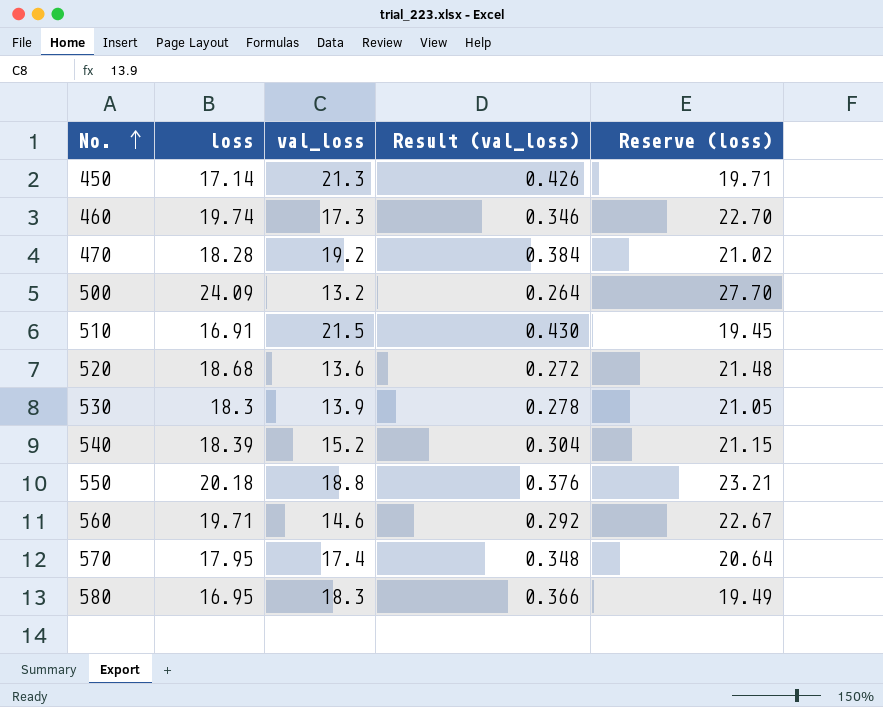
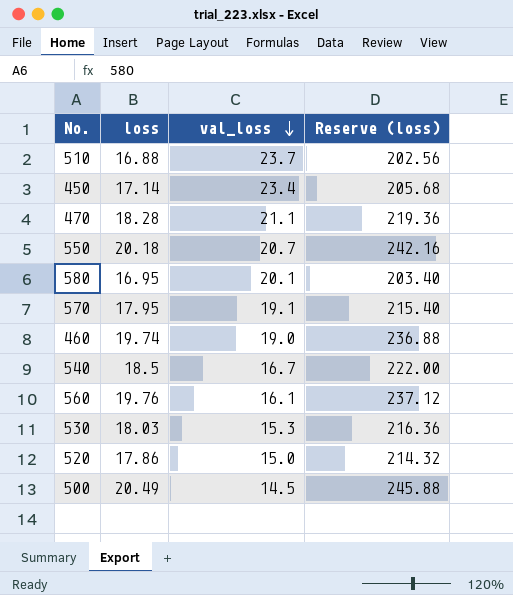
row order: No. ascending -> val_loss descending
column Result (val_loss) | formula: [val_loss] * 0.02 -> none
column Reserve (loss) | formula: [loss] * 1.15 -> [loss] * 12
510 | loss: 16.91 -> 16.88
510 | val_loss: 21.5 -> 23.7
450 | val_loss: 21.3 -> 23.4
470 | val_loss: 19.2 -> 21.1
550 | val_loss: 18.8 -> 20.7
580 | val_loss: 18.3 -> 20.1
570 | val_loss: 17.4 -> 19.1
460 | val_loss: 17.3 -> 19.0
540 | loss: 18.39 -> 18.5
540 | val_loss: 15.2 -> 16.7
560 | loss: 19.71 -> 19.76
560 | val_loss: 14.6 -> 16.1
530 | loss: 18.3 -> 18.03
530 | val_loss: 13.9 -> 15.3
520 | loss: 18.68 -> 17.86
520 | val_loss: 13.6 -> 15.0
500 | loss: 24.09 -> 20.49
500 | val_loss: 13.2 -> 14.5

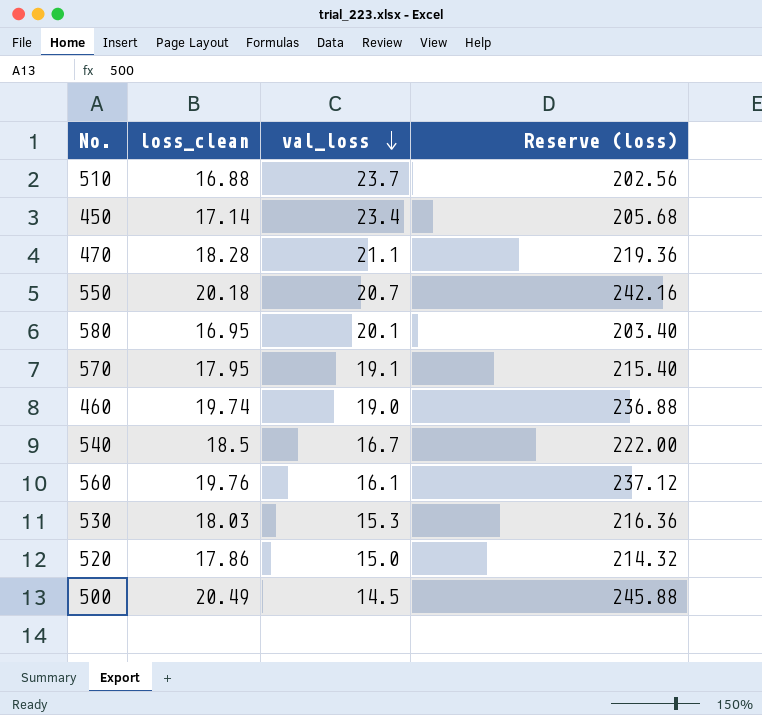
column name: loss -> loss_clean

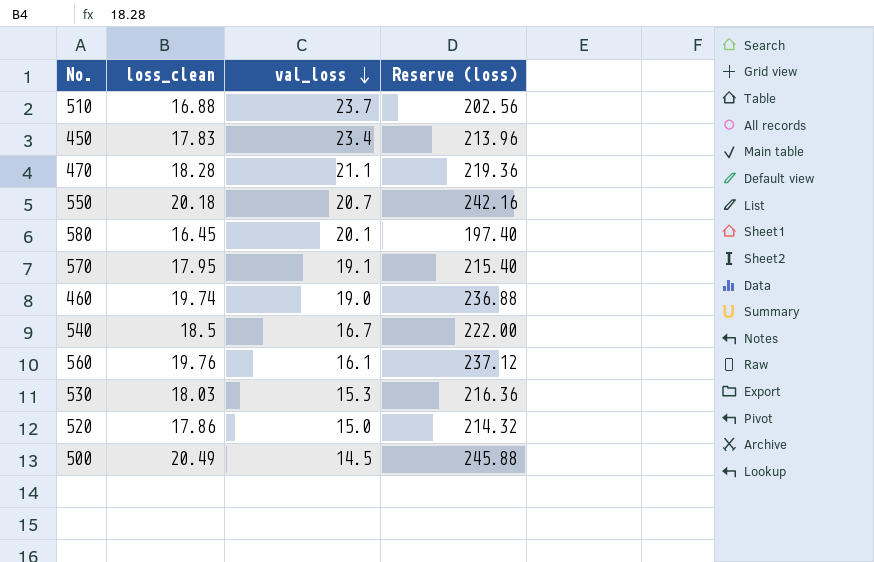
450 | loss_clean: 17.14 -> 17.83
450 | Reserve (loss): 205.68 -> 213.96
580 | loss_clean: 16.95 -> 16.45
580 | Reserve (loss): 203.40 -> 197.40

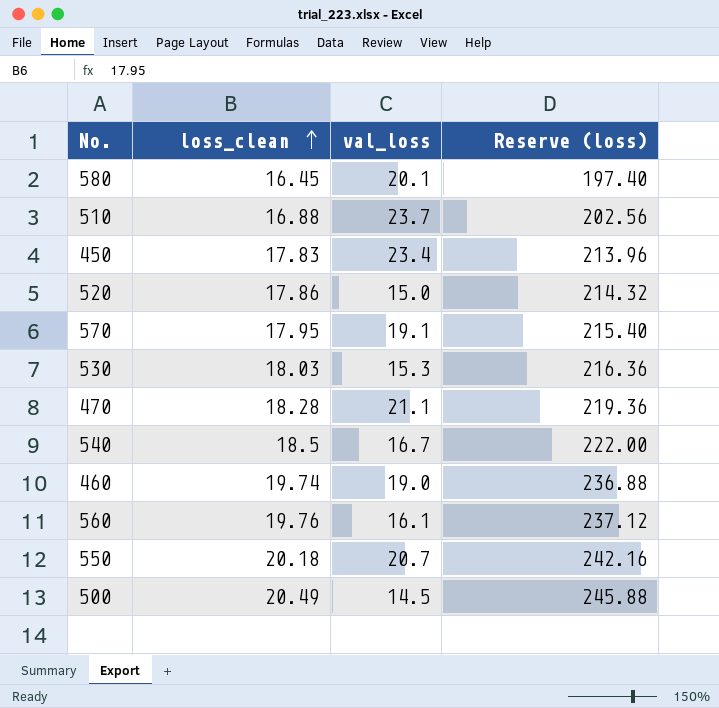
row order: val_loss descending -> loss_clean ascending

